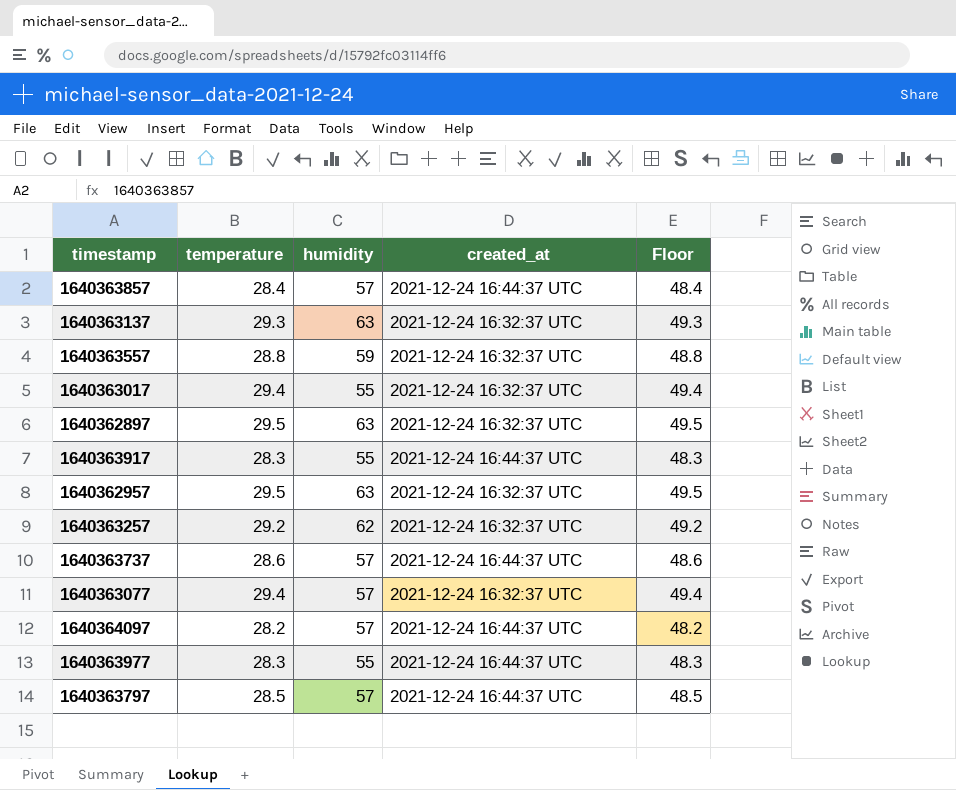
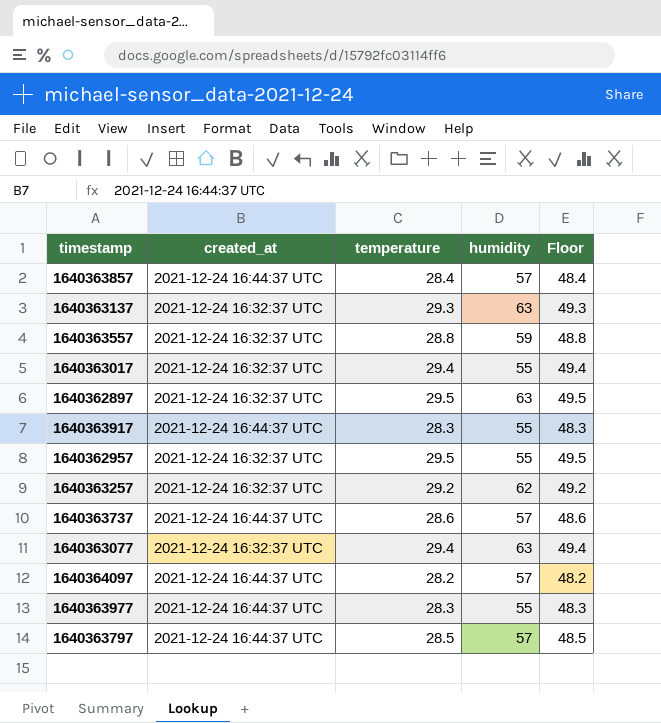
column created_at | position: 4 -> 2
1640362957 | humidity: 63 -> 55
1640363077 | humidity: 57 -> 63

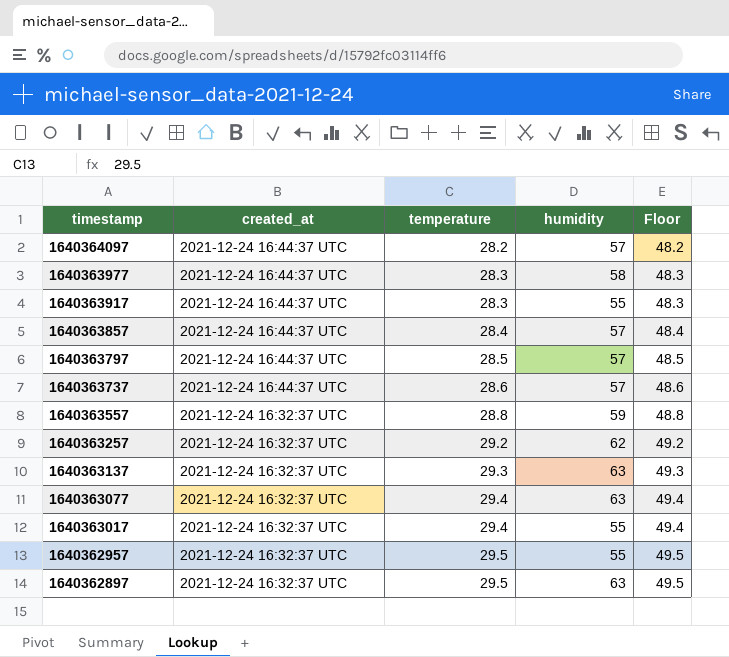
row order: none -> timestamp descending
1640363977 | humidity: 55 -> 58

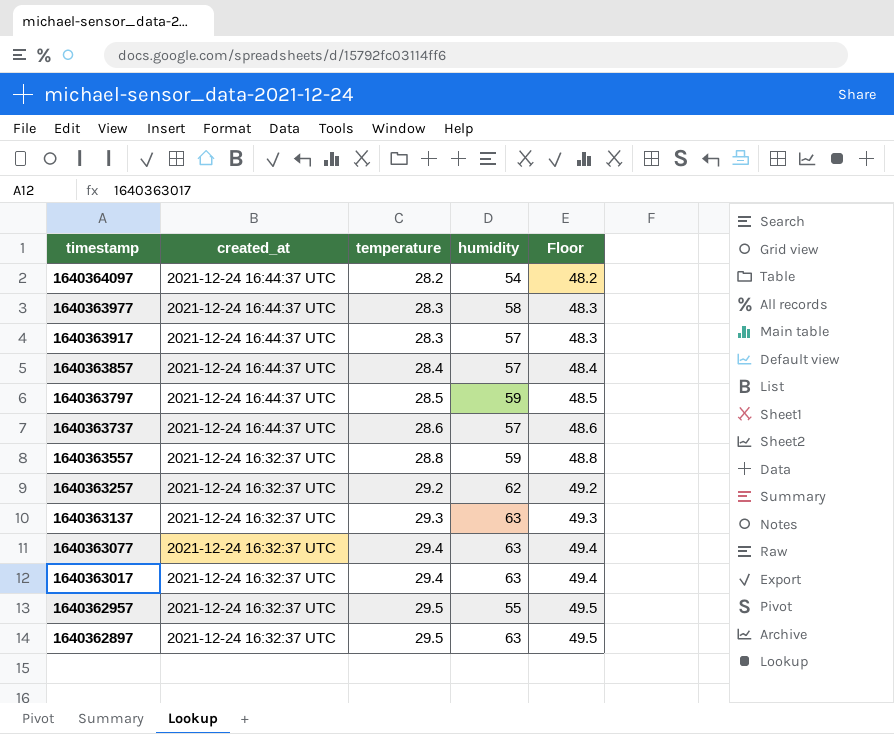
1640364097 | humidity: 57 -> 54
1640363917 | humidity: 55 -> 57
1640363797 | humidity: 57 -> 59
1640363017 | humidity: 55 -> 63

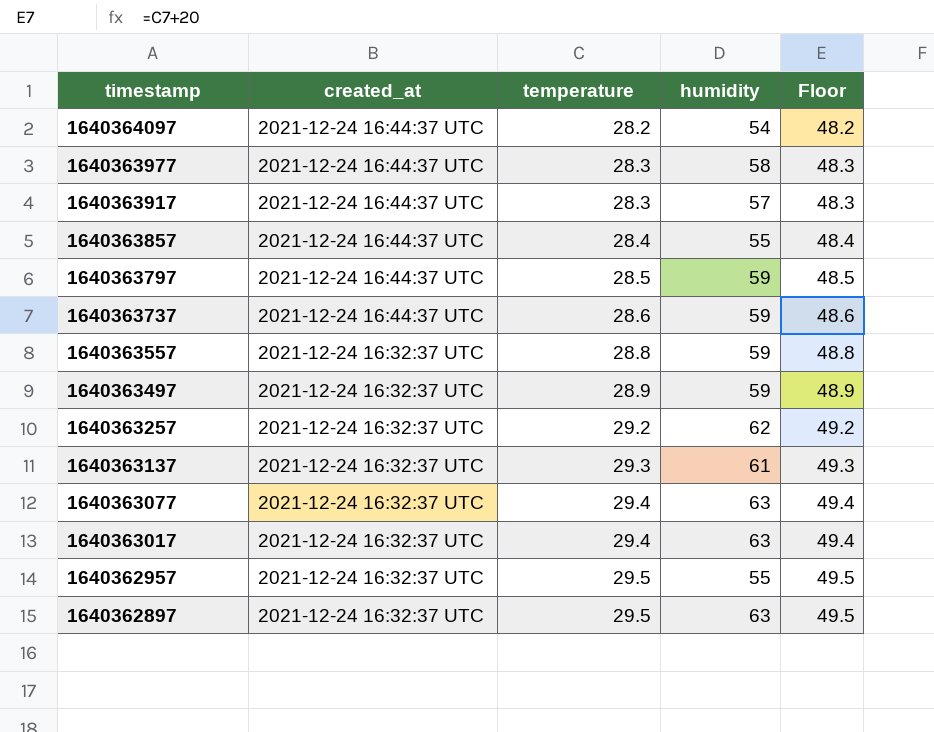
1640363857 | humidity: 57 -> 55
1640363737 | humidity: 57 -> 59
row 1640363497: none -> 2021-12-24 16:32:37 UTC | 28.9 | 59 | 48.9
1640363137 | humidity: 63 -> 61

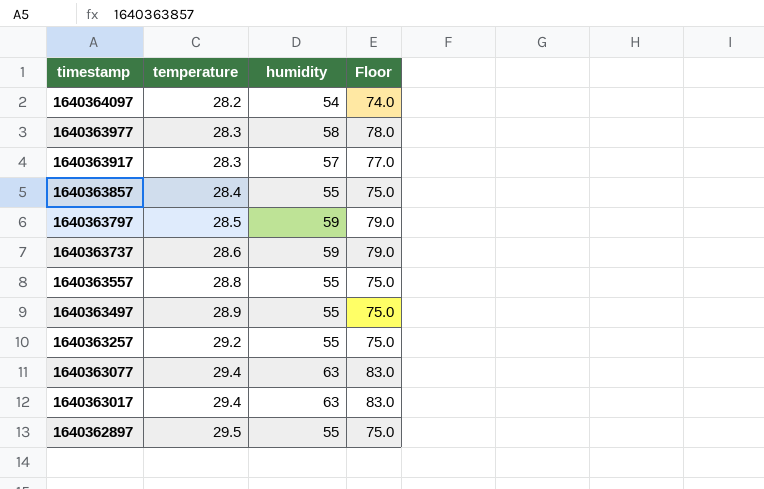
column created_at | position: 2 -> none
column Floor | formula: [temperature] + 20 -> [humidity] + 20
row 1640363137: 2021-12-24 16:32:37 UTC | 29.3 | 61 | 49.3 -> none
row 1640362957: 2021-12-24 16:32:37 UTC | 29.5 | 55 | 49.5 -> none
1640363557 | humidity: 59 -> 55
1640363497 | humidity: 59 -> 55
1640363257 | humidity: 62 -> 55
1640362897 | humidity: 63 -> 55

